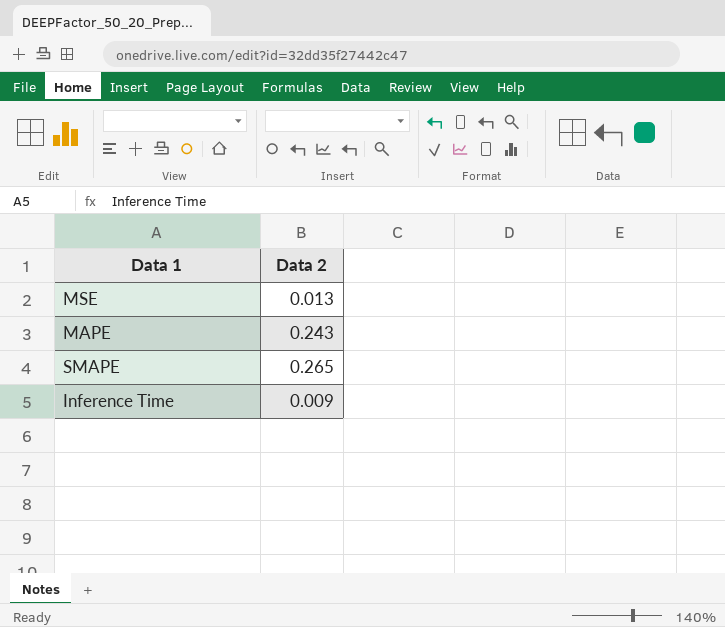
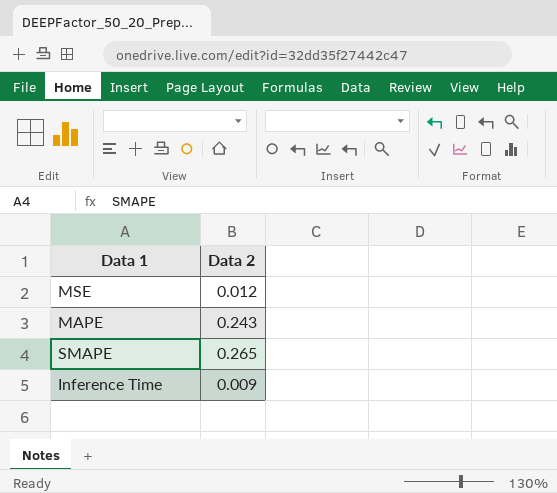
MSE | Data 2: 0.013 -> 0.012

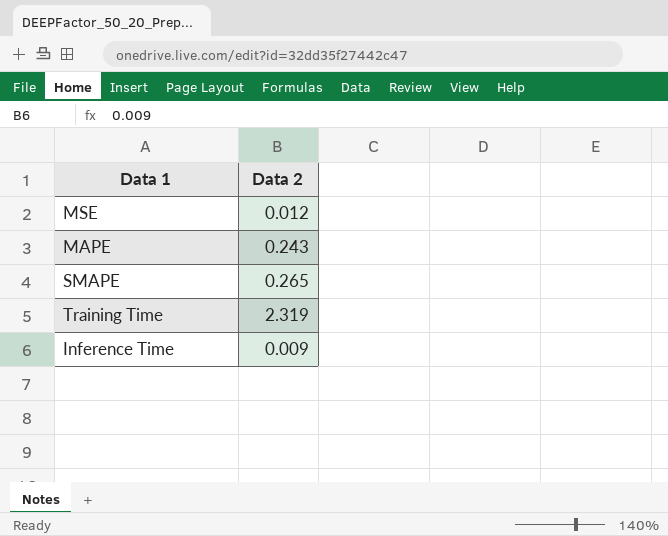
row Training Time: none -> 2.319

